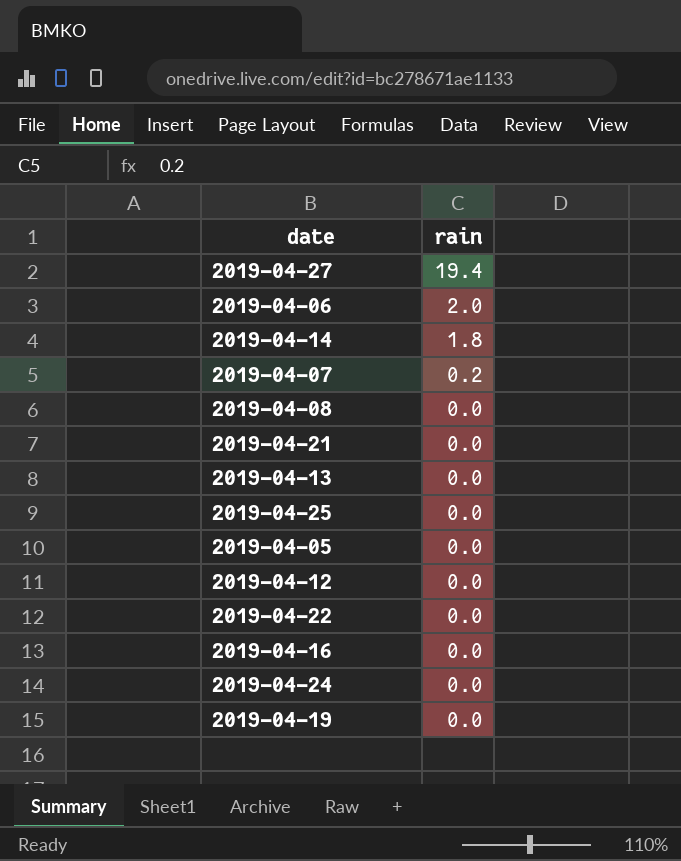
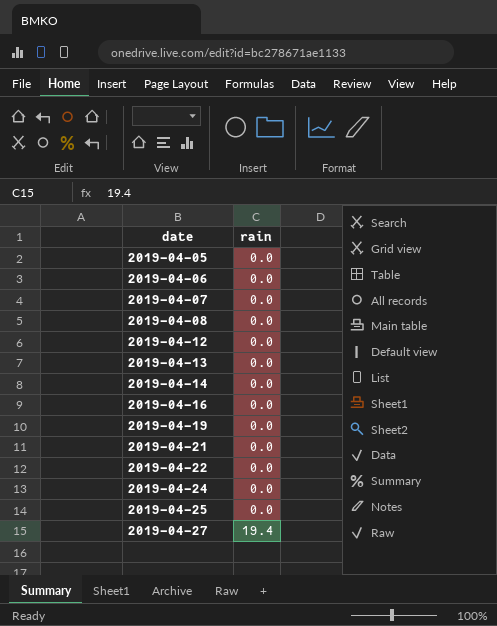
row order: rain descending -> date ascending
2019-04-06 | rain: 2.0 -> 0.0
2019-04-07 | rain: 0.2 -> 0.0
2019-04-14 | rain: 1.8 -> 0.0

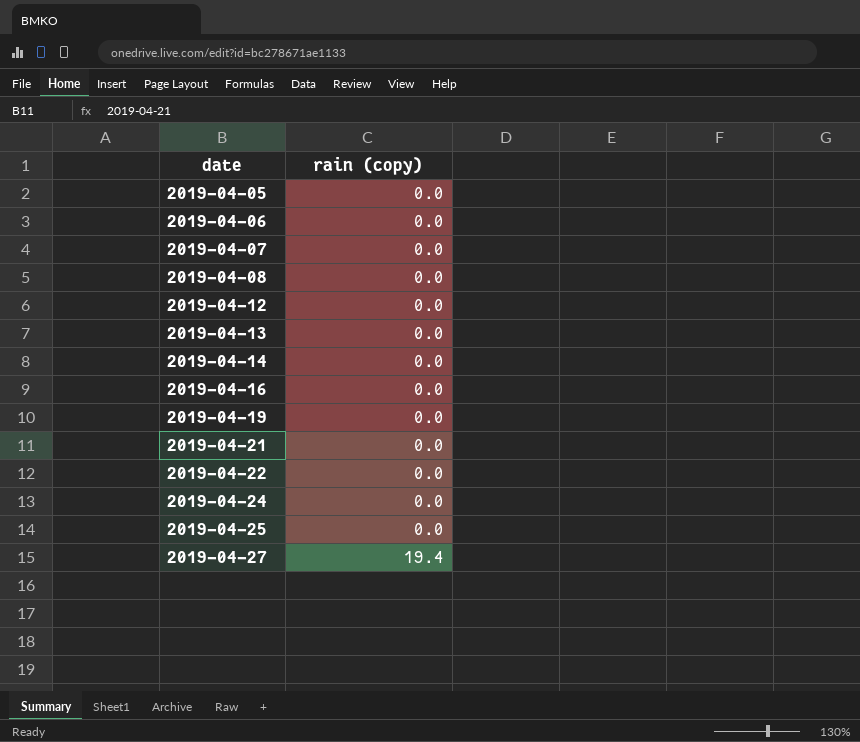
column name: rain -> rain (copy)

